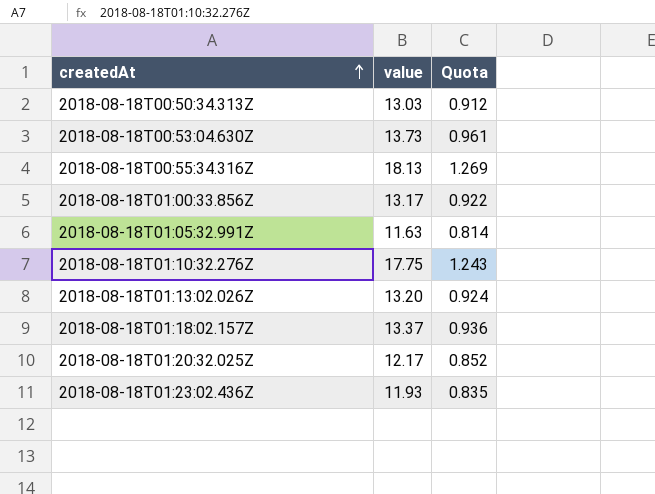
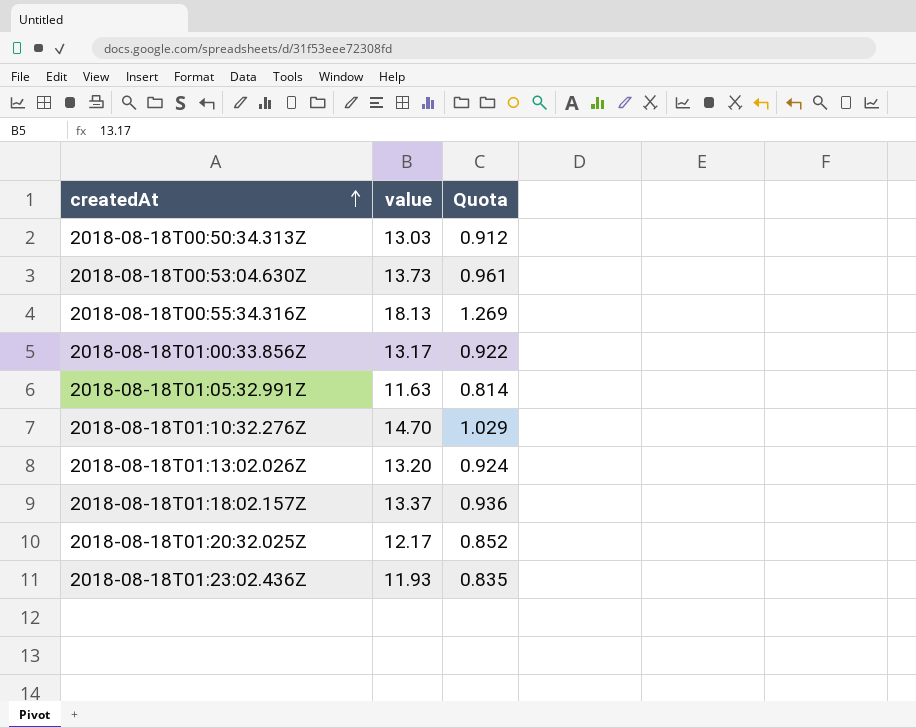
2018-08-18T01:10:32.276Z | value: 17.75 -> 14.70
2018-08-18T01:10:32.276Z | Quota: 1.243 -> 1.029

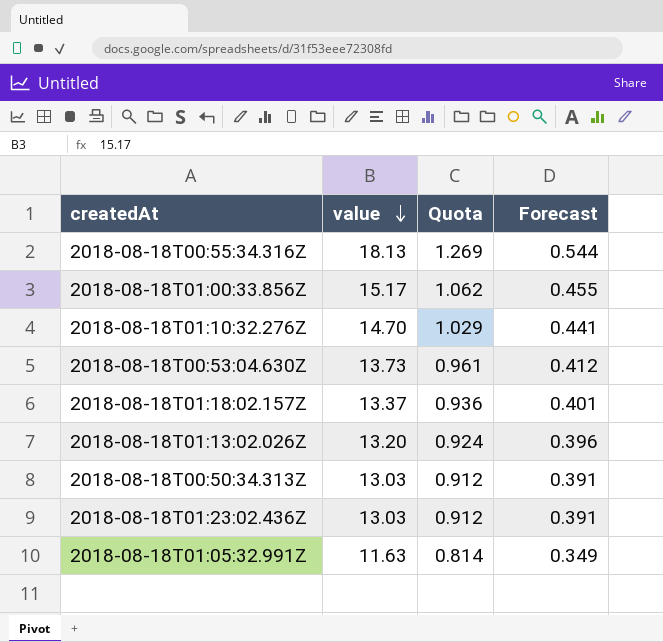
row order: createdAt ascending -> value descending
column Forecast | formula: none -> [value] * 0.03
row 2018-08-18T01:20:32.025Z: 12.17 | 0.852 -> none
2018-08-18T01:00:33.856Z | value: 13.17 -> 15.17
2018-08-18T01:00:33.856Z | Quota: 0.922 -> 1.062
2018-08-18T01:23:02.436Z | value: 11.93 -> 13.03
2018-08-18T01:23:02.436Z | Quota: 0.835 -> 0.912

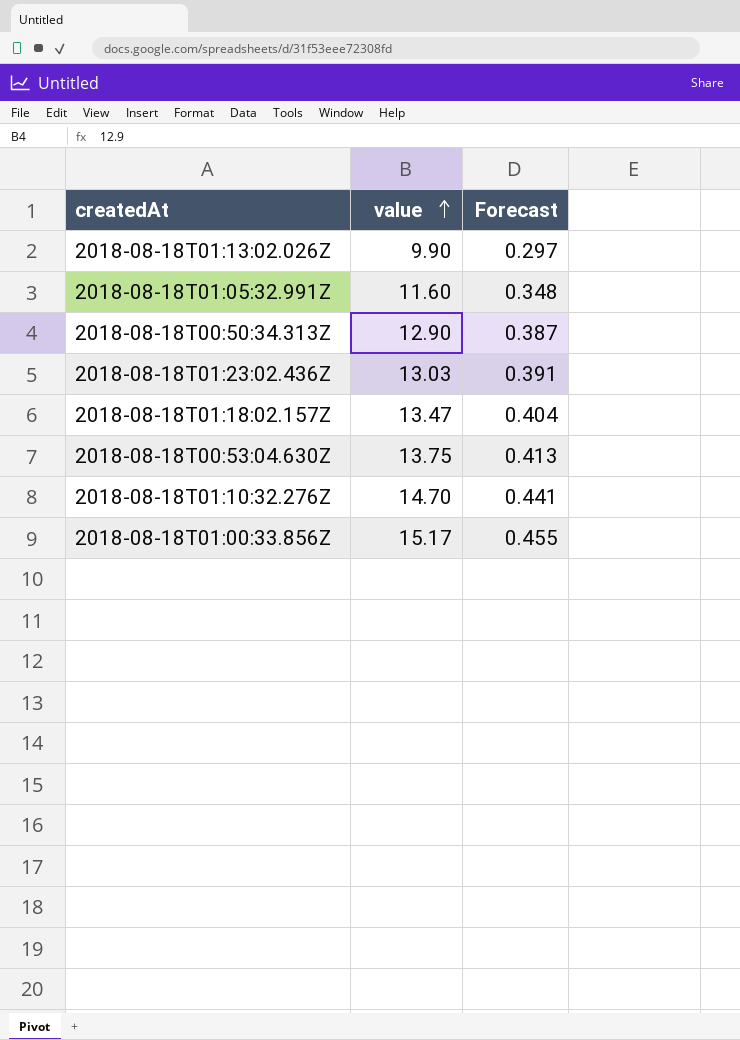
row order: value descending -> value ascending
column Quota | formula: [value] * 0.07 -> none
row 2018-08-18T00:55:34.316Z: 18.13 | 1.269 | 0.544 -> none
2018-08-18T01:13:02.026Z | value: 13.20 -> 9.90
2018-08-18T01:13:02.026Z | Forecast: 0.396 -> 0.297
2018-08-18T01:05:32.991Z | value: 11.63 -> 11.60
2018-08-18T01:05:32.991Z | Forecast: 0.349 -> 0.348
2018-08-18T00:50:34.313Z | value: 13.03 -> 12.90
2018-08-18T00:50:34.313Z | Forecast: 0.391 -> 0.387
2018-08-18T01:18:02.157Z | value: 13.37 -> 13.47
2018-08-18T01:18:02.157Z | Forecast: 0.401 -> 0.404
2018-08-18T00:53:04.630Z | value: 13.73 -> 13.75
2018-08-18T00:53:04.630Z | Forecast: 0.412 -> 0.413

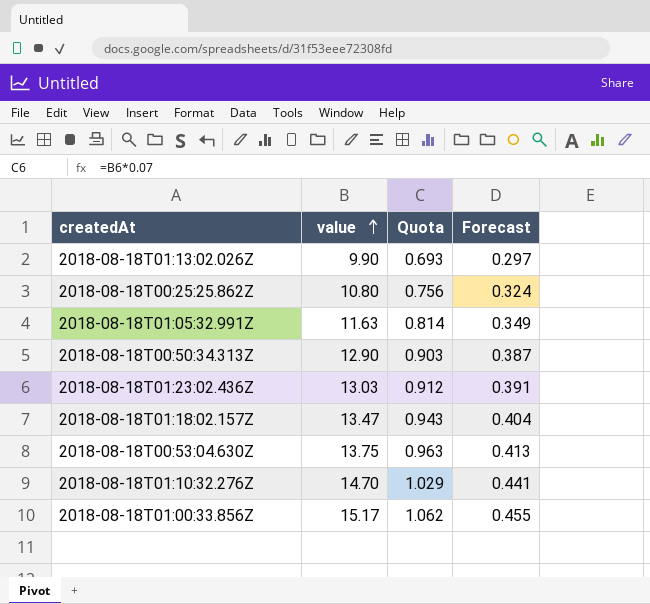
column Quota | formula: none -> [value] * 0.07
row 2018-08-18T00:25:25.862Z: none -> 10.80 | 0.756 | 0.324
2018-08-18T01:05:32.991Z | value: 11.60 -> 11.63
2018-08-18T01:05:32.991Z | Forecast: 0.348 -> 0.349

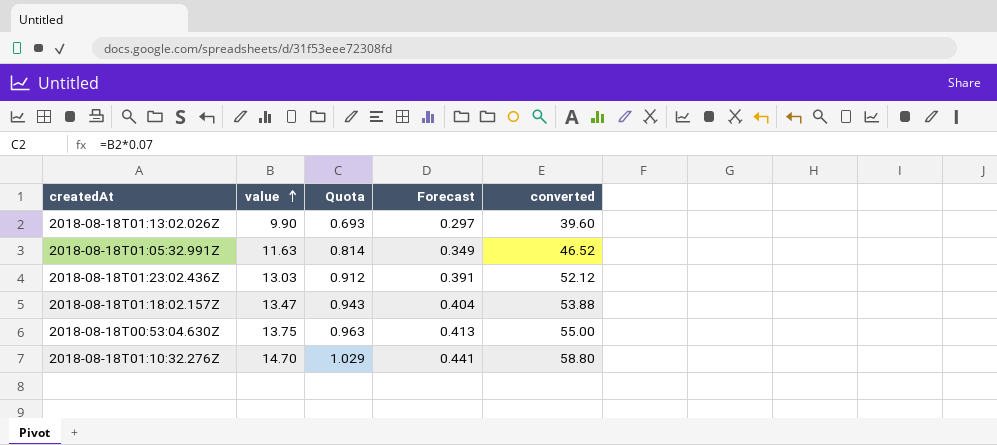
column converted | formula: none -> [value] * 4
row 2018-08-18T00:25:25.862Z: 10.80 | 0.756 | 0.324 -> none
row 2018-08-18T00:50:34.313Z: 12.90 | 0.903 | 0.387 -> none
row 2018-08-18T01:00:33.856Z: 15.17 | 1.062 | 0.455 -> none

